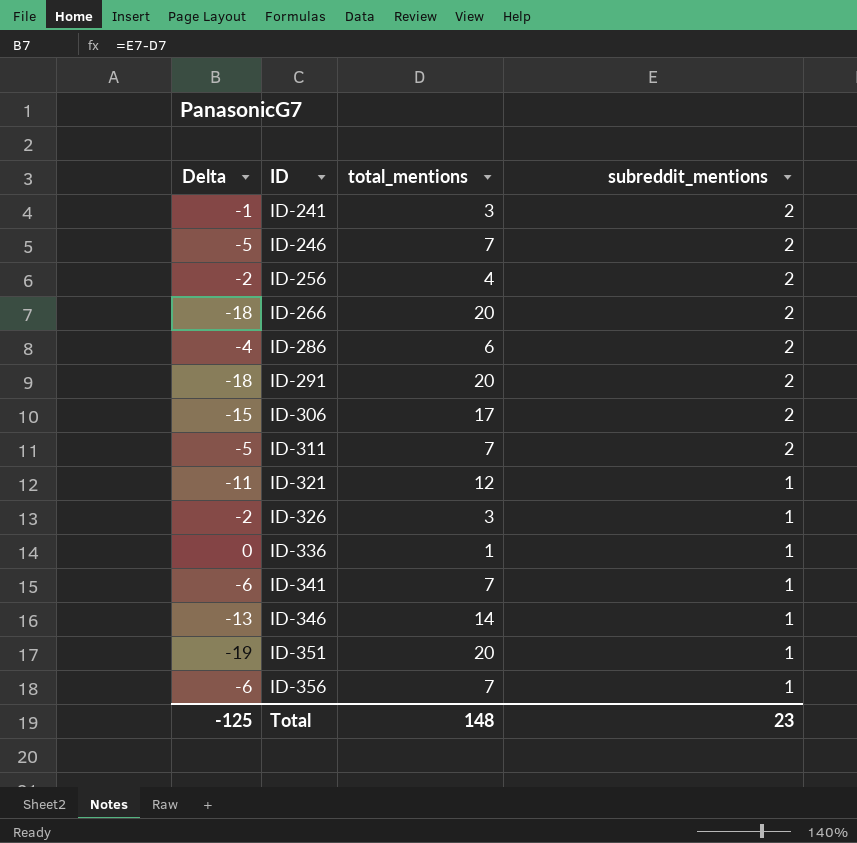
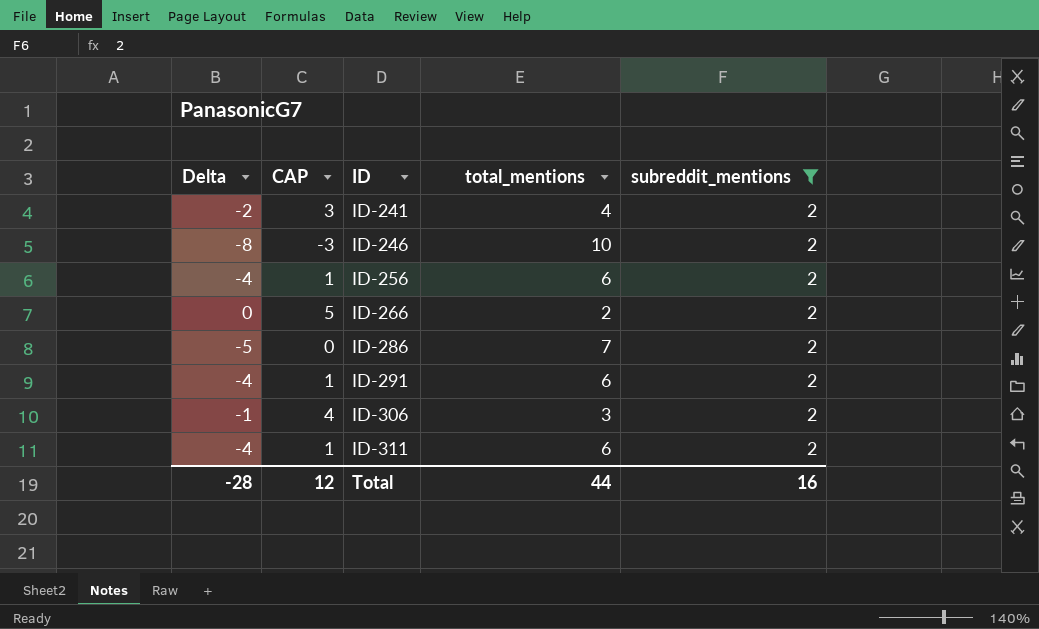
filter: none -> subreddit_mentions = 2
column CAP | formula: none -> [Delta] + 5
ID-241 | Delta: -1 -> -2
ID-241 | total_mentions: 3 -> 4
ID-246 | Delta: -5 -> -8
ID-246 | total_mentions: 7 -> 10
ID-256 | Delta: -2 -> -4
ID-256 | total_mentions: 4 -> 6
ID-266 | Delta: -18 -> 0
ID-266 | total_mentions: 20 -> 2
ID-286 | Delta: -4 -> -5
ID-286 | total_mentions: 6 -> 7
ID-291 | Delta: -18 -> -4
ID-291 | total_mentions: 20 -> 6
ID-306 | Delta: -15 -> -1
ID-306 | total_mentions: 17 -> 3
ID-311 | Delta: -5 -> -4
ID-311 | total_mentions: 7 -> 6
Total | Delta: -125 -> -28
Total | total_mentions: 148 -> 44
Total | subreddit_mentions: 23 -> 16

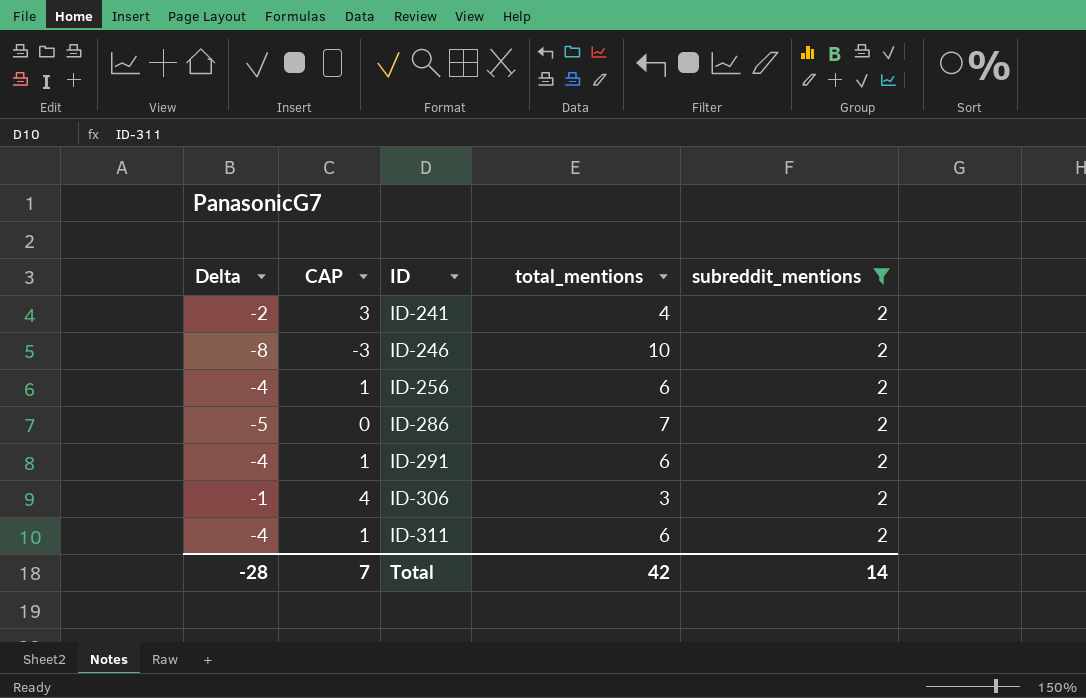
row ID-266: 0 | 5 | 2 | 2 -> none
Total | CAP: 12 -> 7
Total | total_mentions: 44 -> 42
Total | subreddit_mentions: 16 -> 14

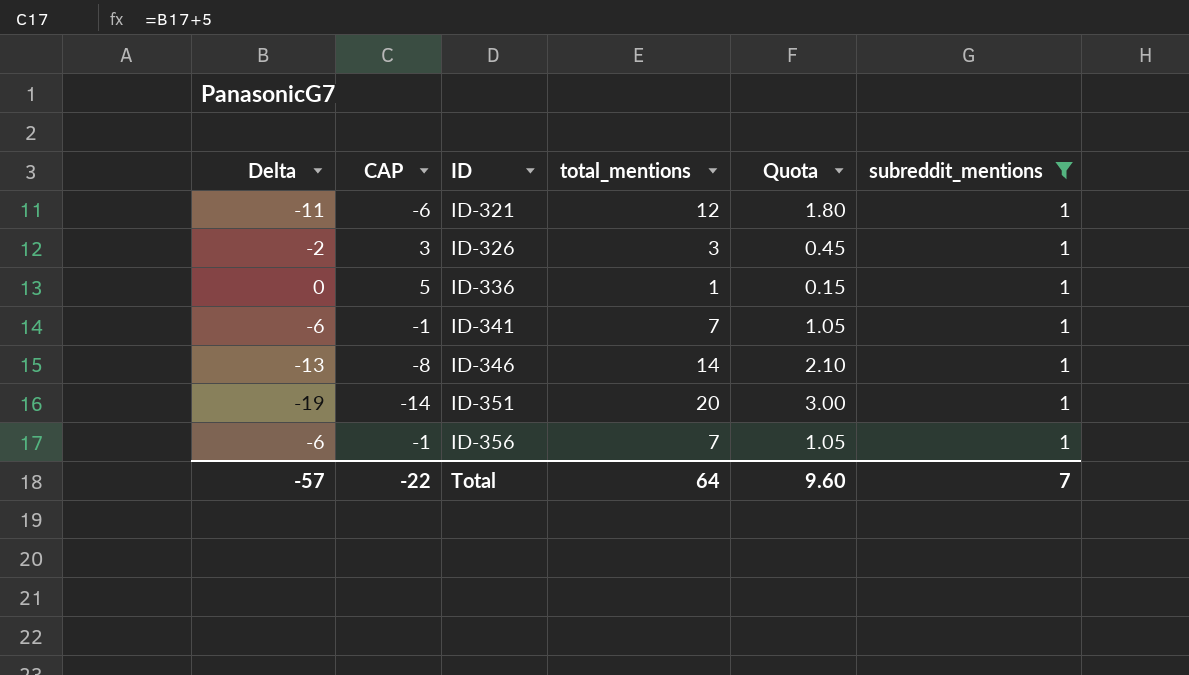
filter: subreddit_mentions = 2 -> subreddit_mentions = 1
column Quota | formula: none -> [total_mentions] * 0.15
Total | Delta: -28 -> -57
Total | CAP: 7 -> -22
Total | total_mentions: 42 -> 64
Total | subreddit_mentions: 14 -> 7

